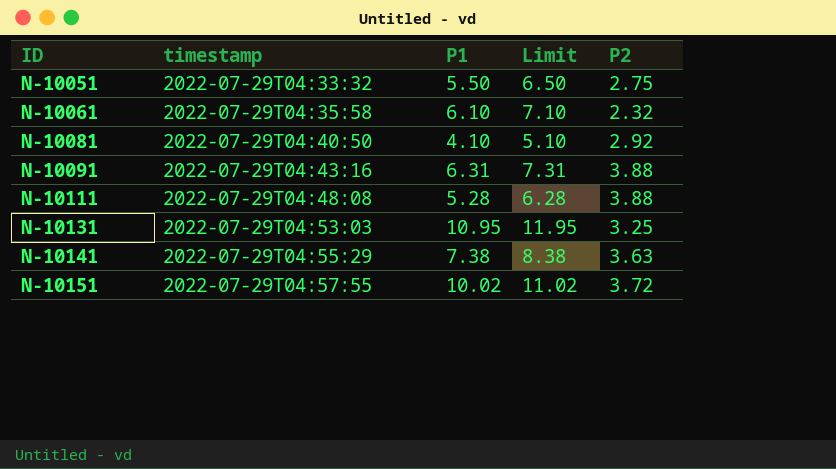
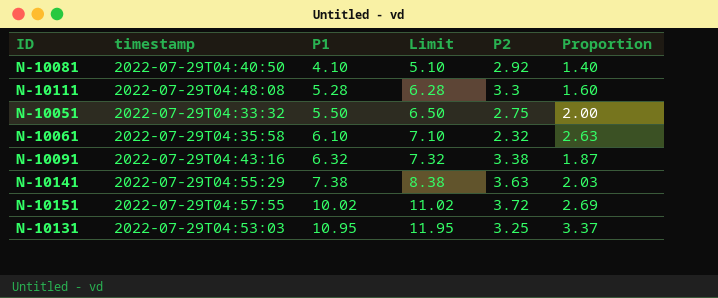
row order: ID ascending -> P1 ascending
column Proportion | formula: none -> [P1] / [P2]
N-10111 | P2: 3.88 -> 3.3
N-10091 | P1: 6.31 -> 6.32
N-10091 | Limit: 7.31 -> 7.32
N-10091 | P2: 3.88 -> 3.38

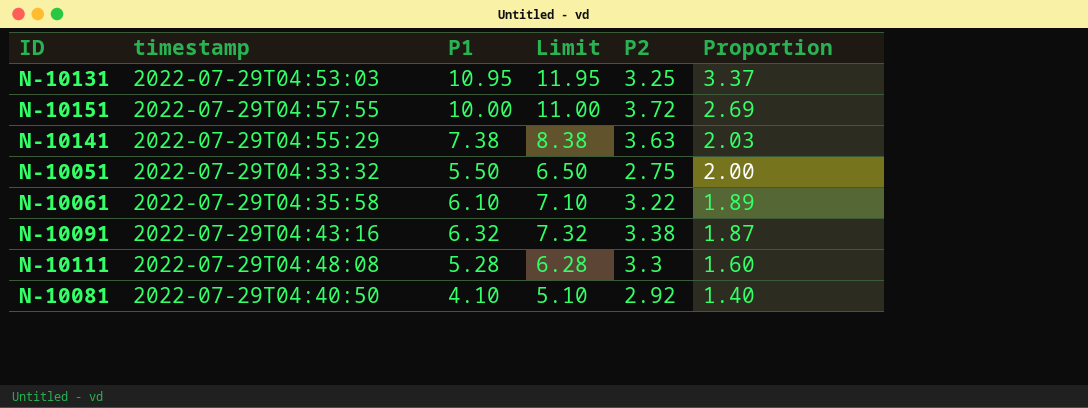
row order: P1 ascending -> Proportion descending
N-10151 | P1: 10.02 -> 10.00
N-10151 | Limit: 11.02 -> 11.00
N-10061 | P2: 2.32 -> 3.22
N-10061 | Proportion: 2.63 -> 1.89

